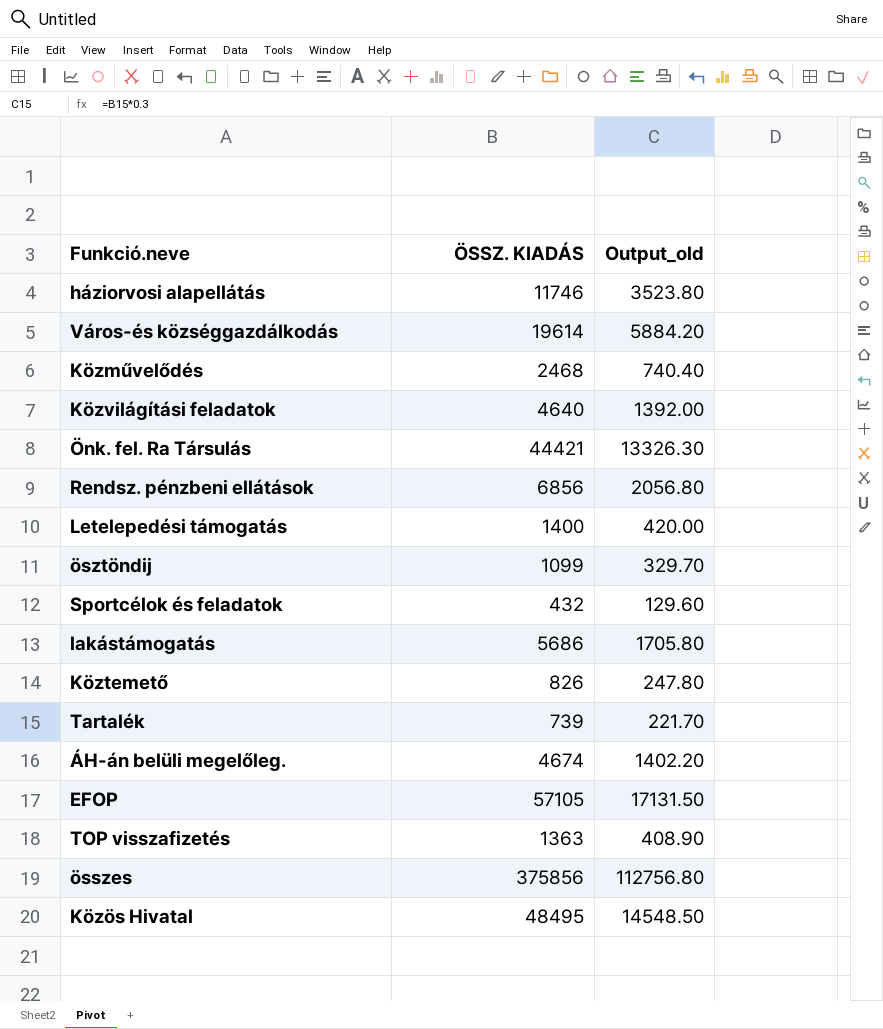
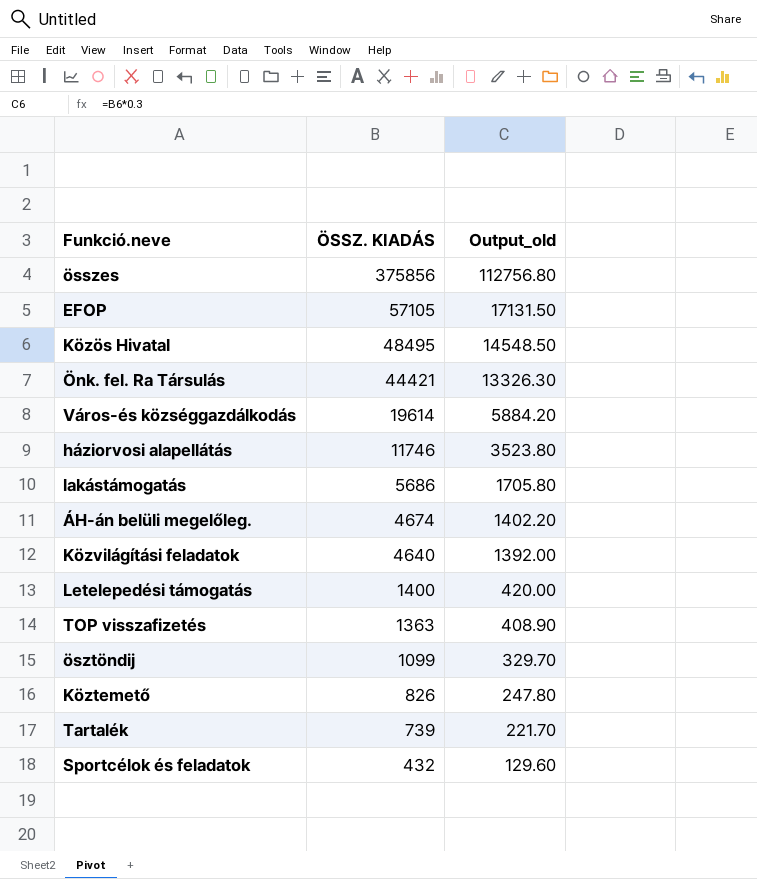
row order: none -> ÖSSZ. KIADÁS descending
row Közművelődés: 2468 | 740.40 -> none
row Rendsz. pénzbeni ellátások: 6856 | 2056.80 -> none

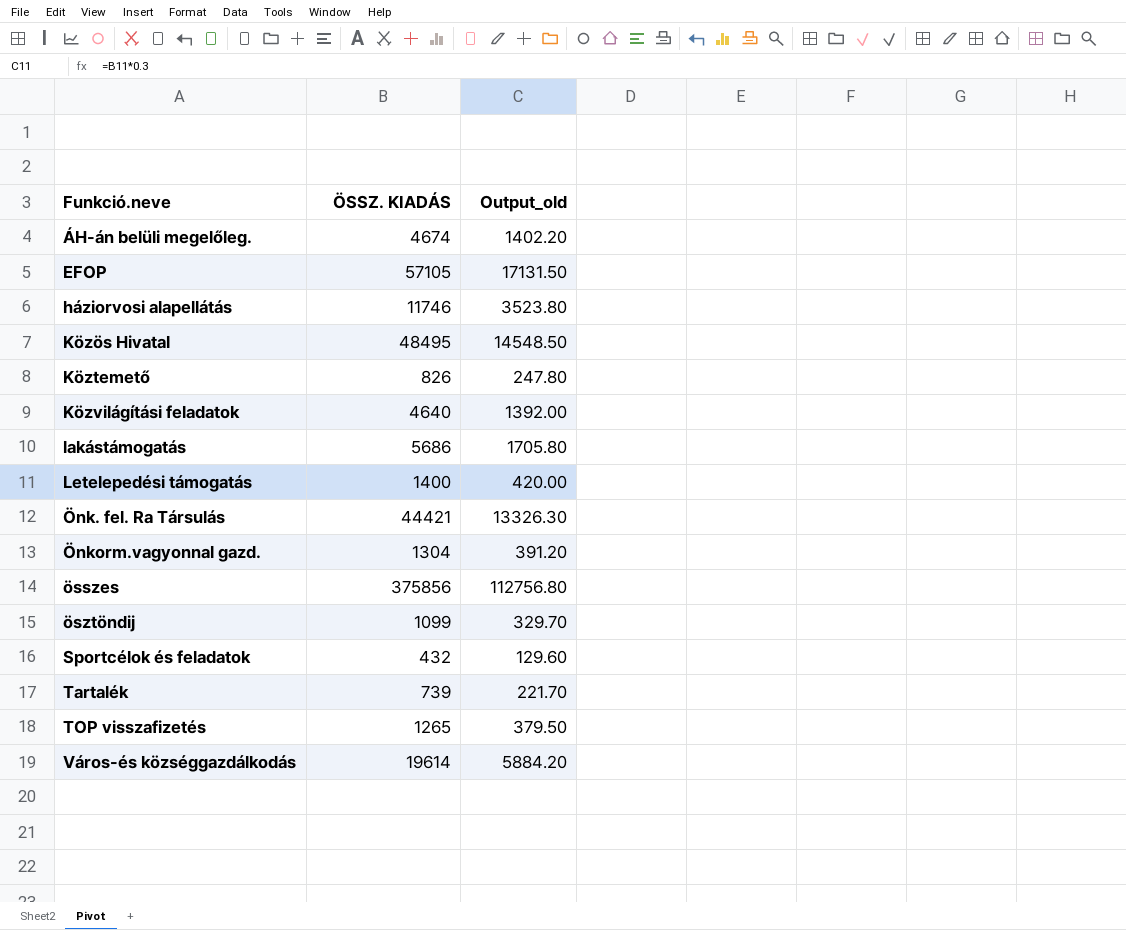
row order: ÖSSZ. KIADÁS descending -> Funkció.neve ascending
row Önkorm.vagyonnal gazd.: none -> 1304 | 391.20
TOP visszafizetés | ÖSSZ. KIADÁS: 1363 -> 1265
TOP visszafizetés | Output_old: 408.90 -> 379.50

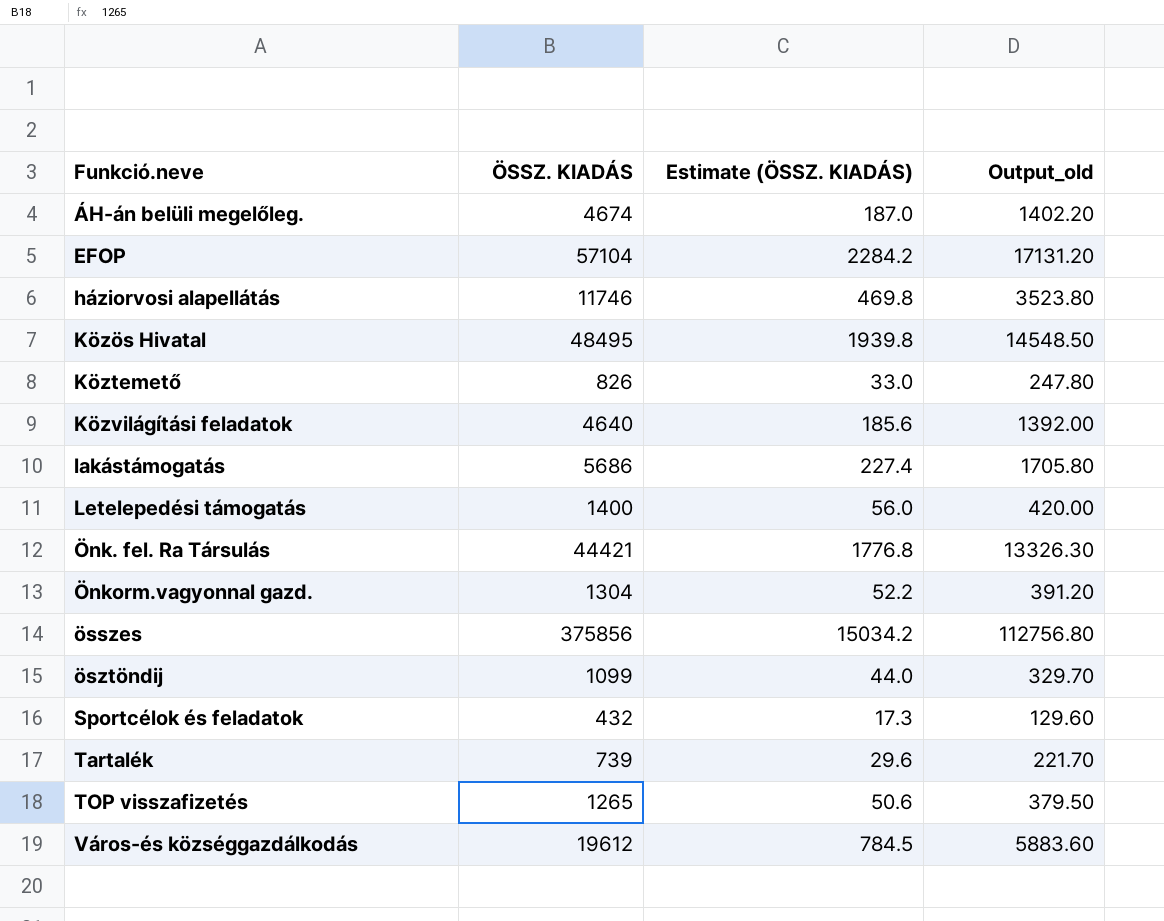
column Estimate (ÖSSZ. KIADÁS) | formula: none -> [ÖSSZ. KIADÁS] * 0.04
EFOP | ÖSSZ. KIADÁS: 57105 -> 57104
EFOP | Output_old: 17131.50 -> 17131.20
Város-és községgazdálkodás | ÖSSZ. KIADÁS: 19614 -> 19612
Város-és községgazdálkodás | Output_old: 5884.20 -> 5883.60

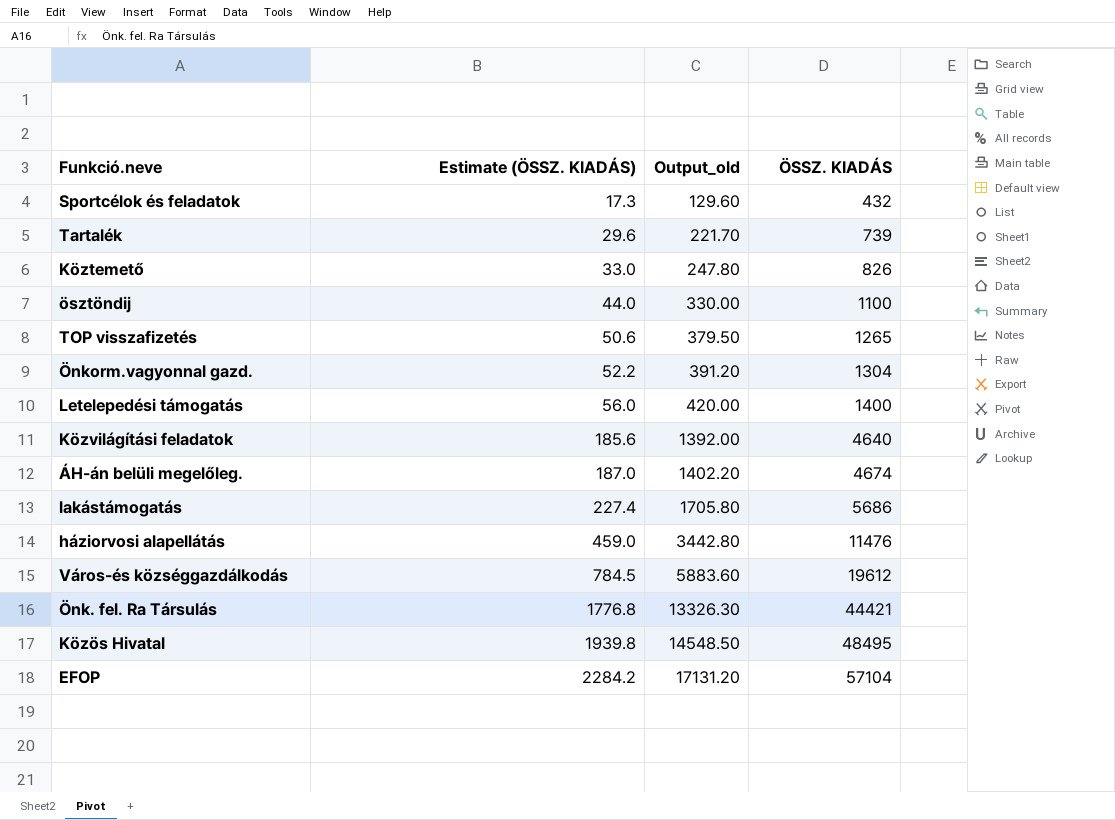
row order: Funkció.neve ascending -> Estimate (ÖSSZ. KIADÁS) ascending
column ÖSSZ. KIADÁS | position: 2 -> 4
row összes: 375856 | 15034.2 | 112756.80 -> none
ösztöndij | Output_old: 329.70 -> 330.00
ösztöndij | ÖSSZ. KIADÁS: 1099 -> 1100
háziorvosi alapellátás | Estimate (ÖSSZ. KIADÁS): 469.8 -> 459.0
háziorvosi alapellátás | Output_old: 3523.80 -> 3442.80
háziorvosi alapellátás | ÖSSZ. KIADÁS: 11746 -> 11476

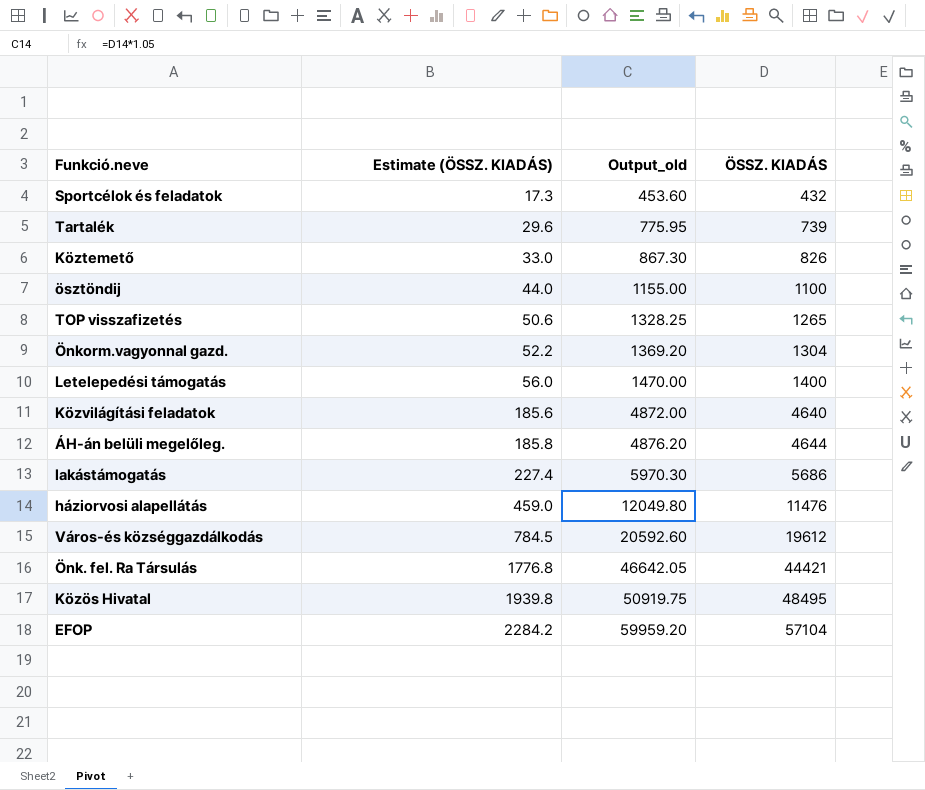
column Output_old | formula: [ÖSSZ. KIADÁS] * 0.3 -> [ÖSSZ. KIADÁS] * 1.05
ÁH-án belüli megelőleg. | Estimate (ÖSSZ. KIADÁS): 187.0 -> 185.8
ÁH-án belüli megelőleg. | ÖSSZ. KIADÁS: 4674 -> 4644

